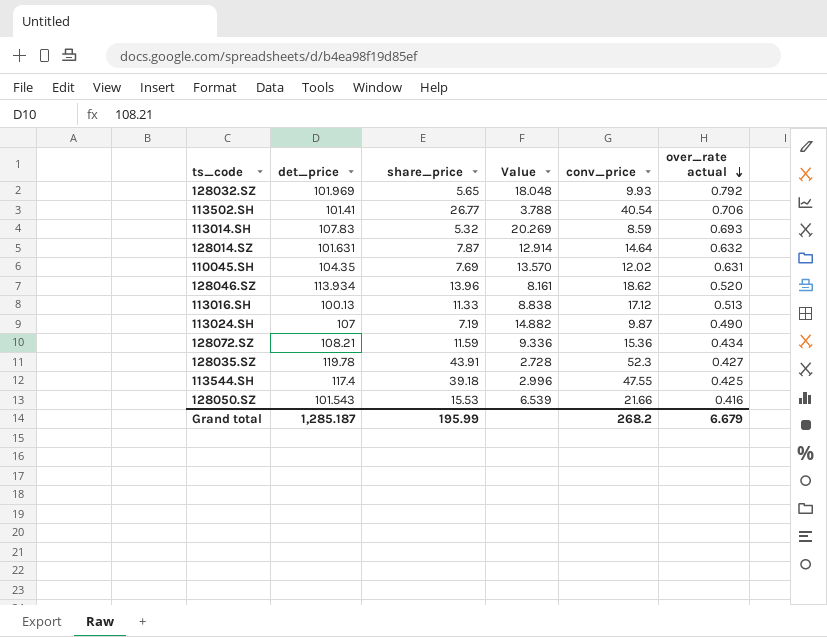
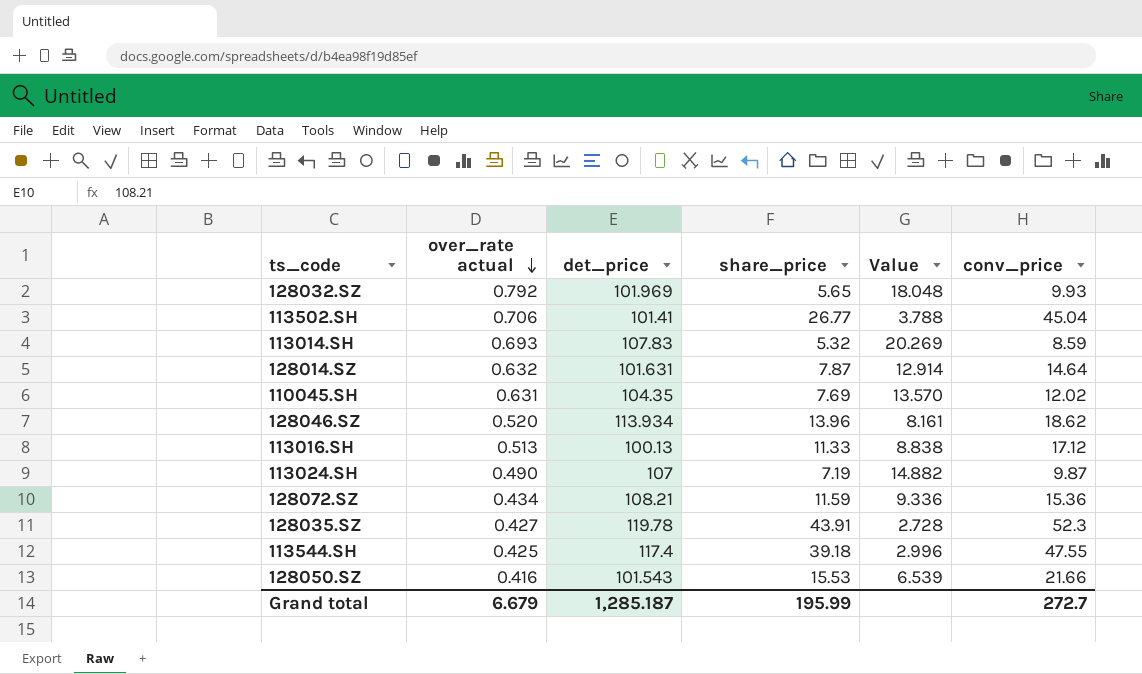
column over_rate actual | position: 6 -> 2
113502.SH | conv_price: 40.54 -> 45.04
Grand total | conv_price: 268.2 -> 272.7

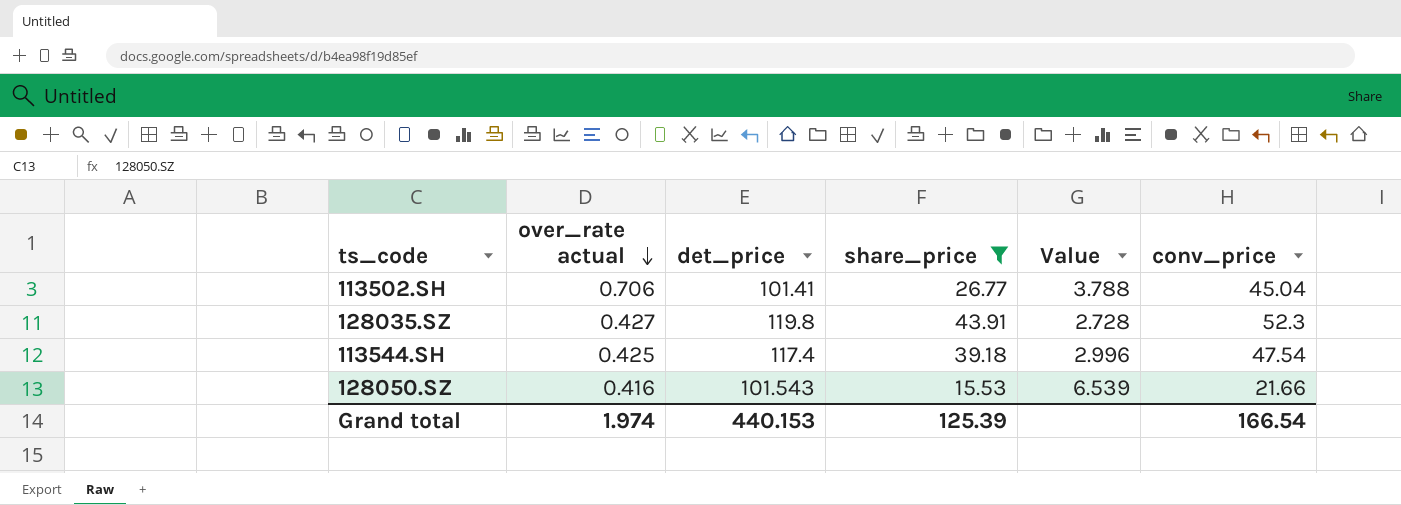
filter: none -> share_price >= 15.53
128035.SZ | det_price: 119.78 -> 119.8
113544.SH | conv_price: 47.55 -> 47.54
Grand total | over_rate actual: 6.679 -> 1.974
Grand total | det_price: 1,285.187 -> 440.153
Grand total | share_price: 195.99 -> 125.39
Grand total | conv_price: 272.7 -> 166.54

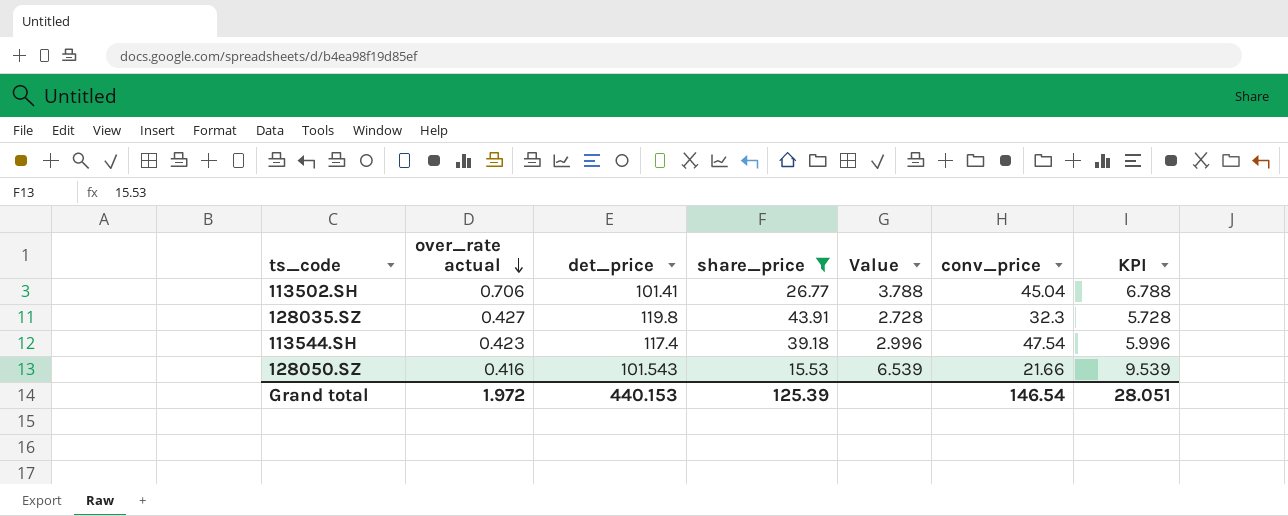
column KPI | formula: none -> [Value] + 3
128035.SZ | conv_price: 52.3 -> 32.3
113544.SH | over_rate actual: 0.425 -> 0.423
Grand total | over_rate actual: 1.974 -> 1.972
Grand total | conv_price: 166.54 -> 146.54

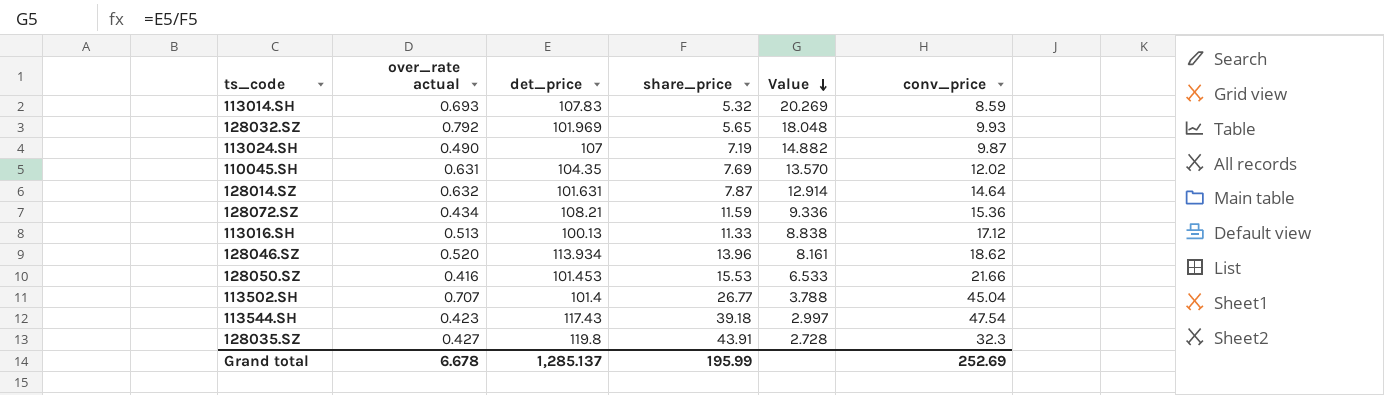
filter: share_price >= 15.53 -> none
row order: over_rate actual descending -> Value descending
column KPI | formula: [Value] + 3 -> none
128050.SZ | det_price: 101.543 -> 101.453
128050.SZ | Value: 6.539 -> 6.533
113502.SH | over_rate actual: 0.706 -> 0.707
113502.SH | det_price: 101.41 -> 101.4
113544.SH | det_price: 117.4 -> 117.43
113544.SH | Value: 2.996 -> 2.997
Grand total | over_rate actual: 1.972 -> 6.678
Grand total | det_price: 440.153 -> 1,285.137
Grand total | share_price: 125.39 -> 195.99
Grand total | conv_price: 146.54 -> 252.69

